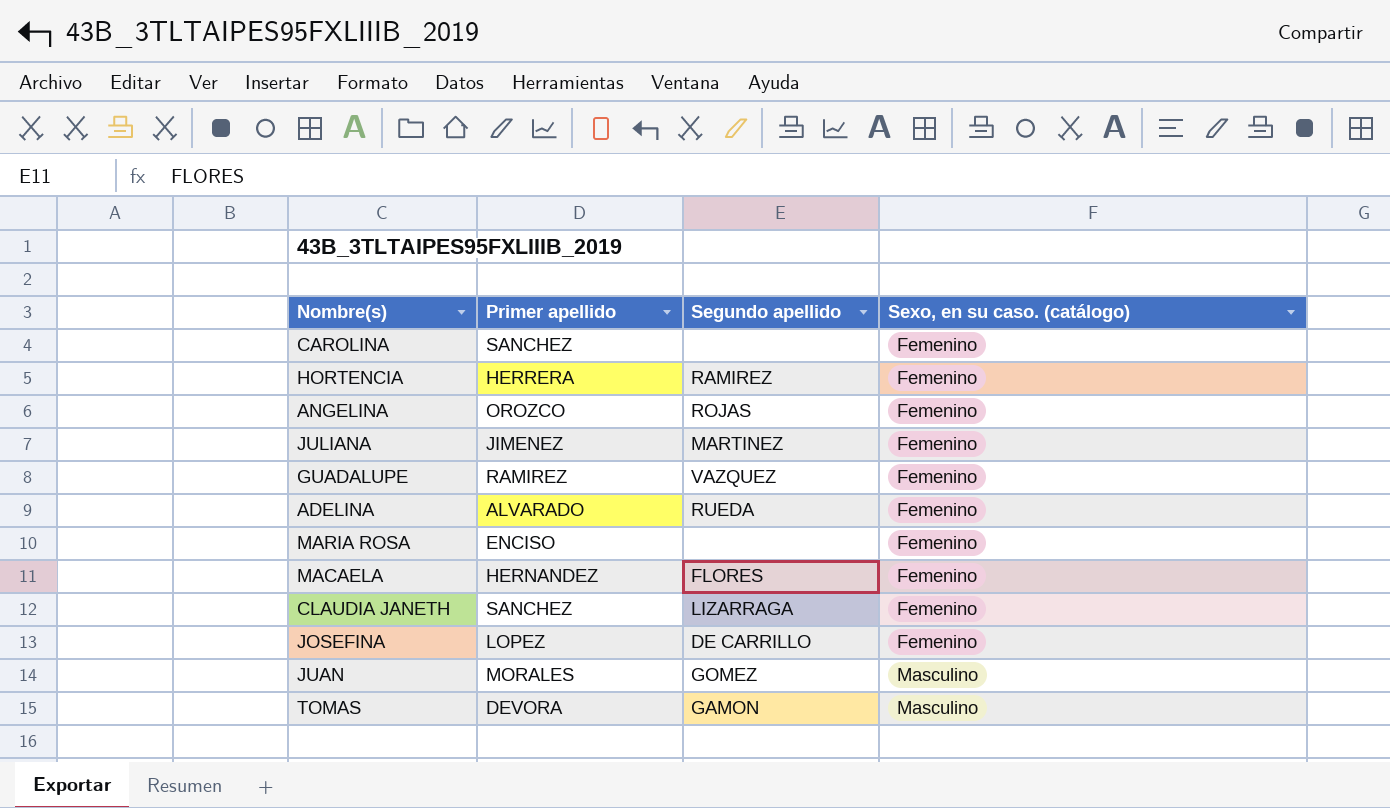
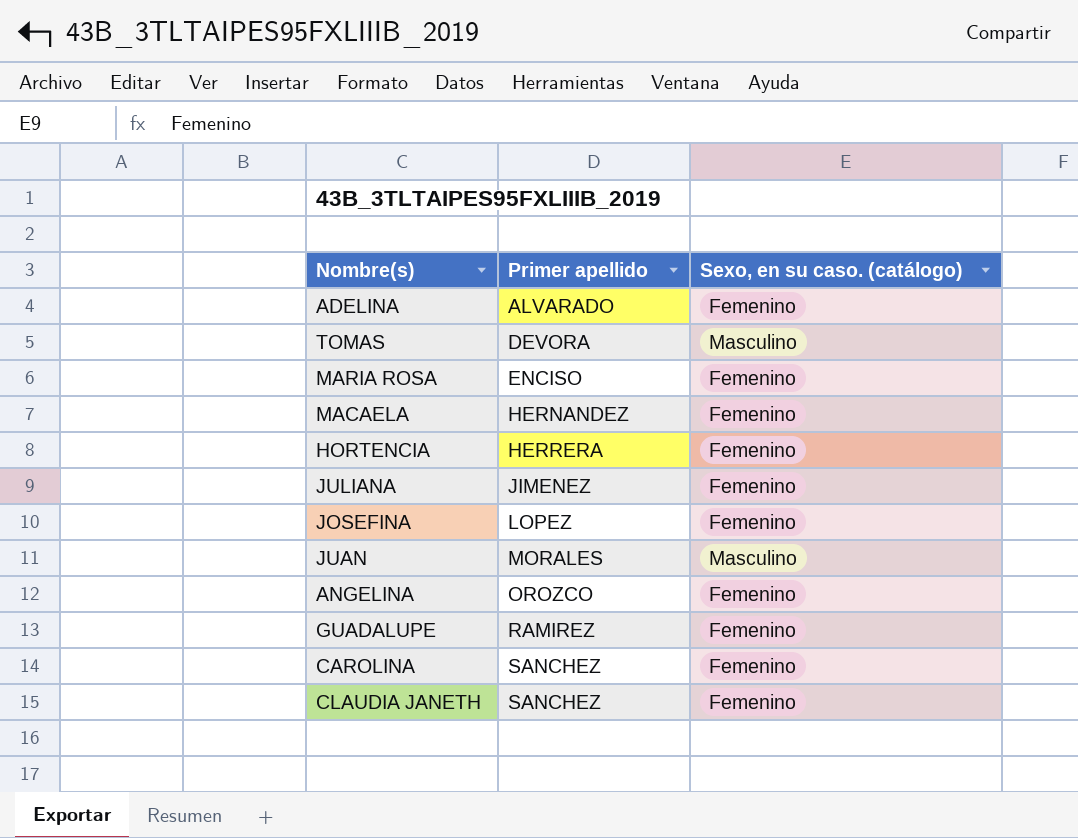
row order: Sexo, en su caso. (catálogo) ascending -> Primer apellido ascending
column Segundo apellido | position: 3 -> none

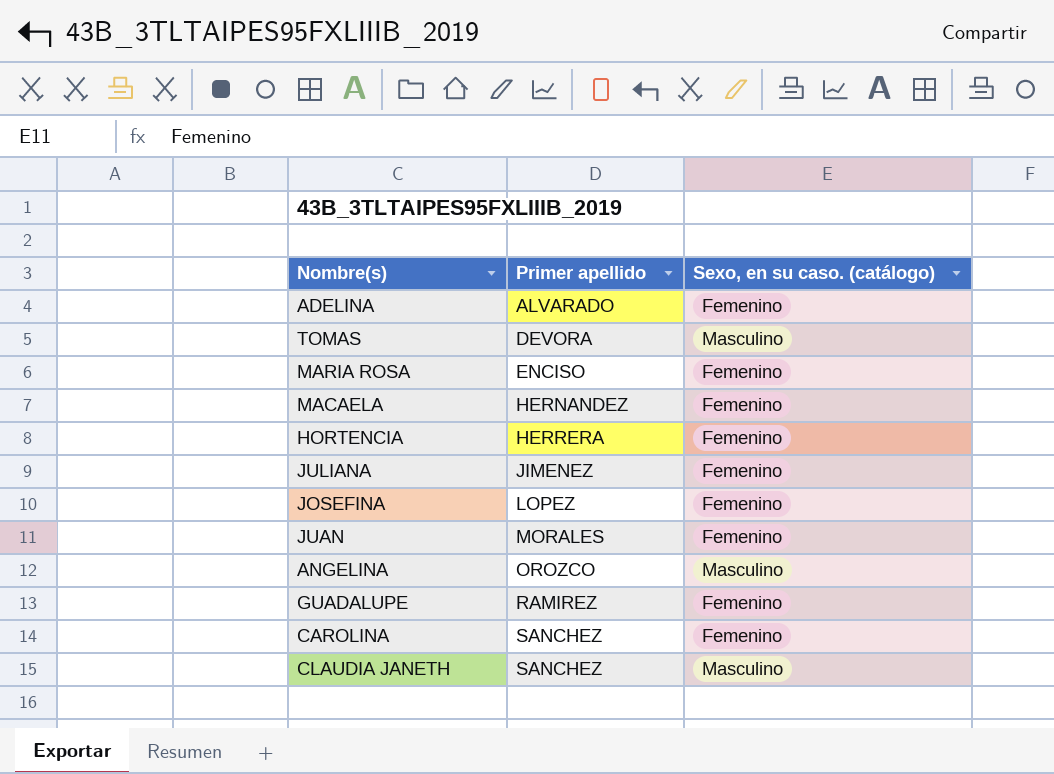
JUAN | Sexo, en su caso. (catálogo): Masculino -> Femenino
ANGELINA | Sexo, en su caso. (catálogo): Femenino -> Masculino
CLAUDIA JANETH | Sexo, en su caso. (catálogo): Femenino -> Masculino

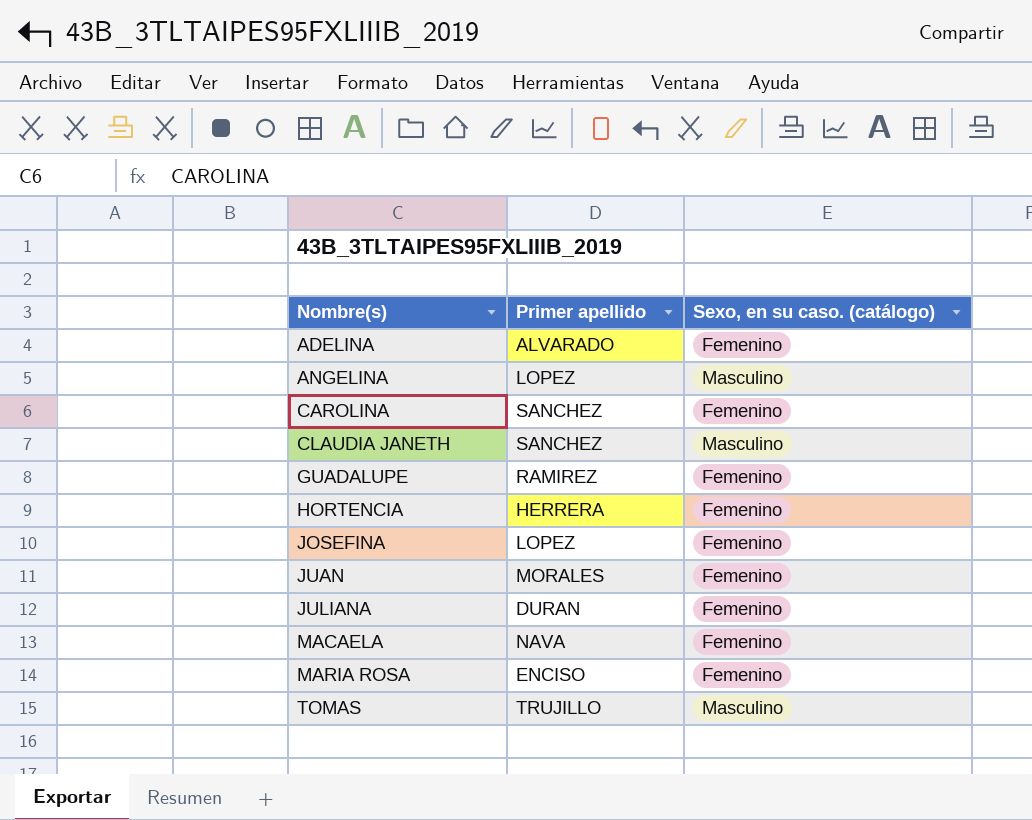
row order: Primer apellido ascending -> Nombre(s) ascending
ANGELINA | Primer apellido: OROZCO -> LOPEZ
JULIANA | Primer apellido: JIMENEZ -> DURAN
MACAELA | Primer apellido: HERNANDEZ -> NAVA
TOMAS | Primer apellido: DEVORA -> TRUJILLO

